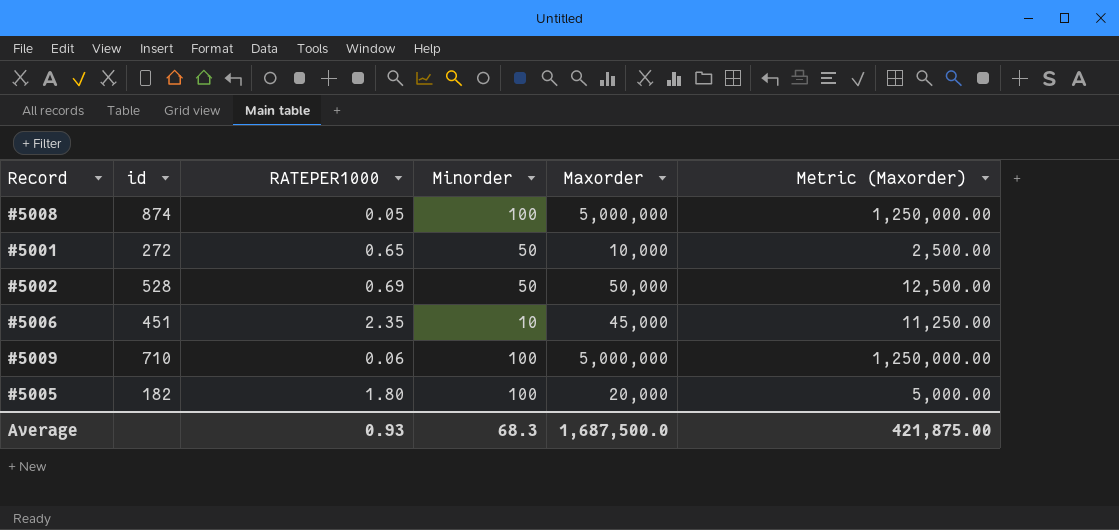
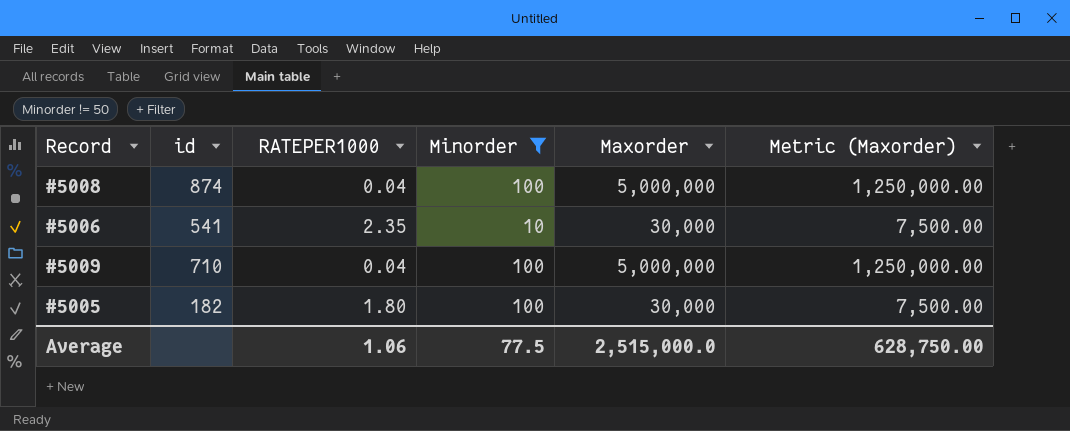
filter: none -> Minorder != 50
#5008 | RATEPER1000: 0.05 -> 0.04
#5006 | id: 451 -> 541
#5006 | Maxorder: 45,000 -> 30,000
#5006 | Metric (Maxorder): 11,250.00 -> 7,500.00
#5009 | RATEPER1000: 0.06 -> 0.04
#5005 | Maxorder: 20,000 -> 30,000
#5005 | Metric (Maxorder): 5,000.00 -> 7,500.00
Average | RATEPER1000: 0.93 -> 1.06
Average | Minorder: 68.3 -> 77.5
Average | Maxorder: 1,687,500.0 -> 2,515,000.0
Average | Metric (Maxorder): 421,875.00 -> 628,750.00

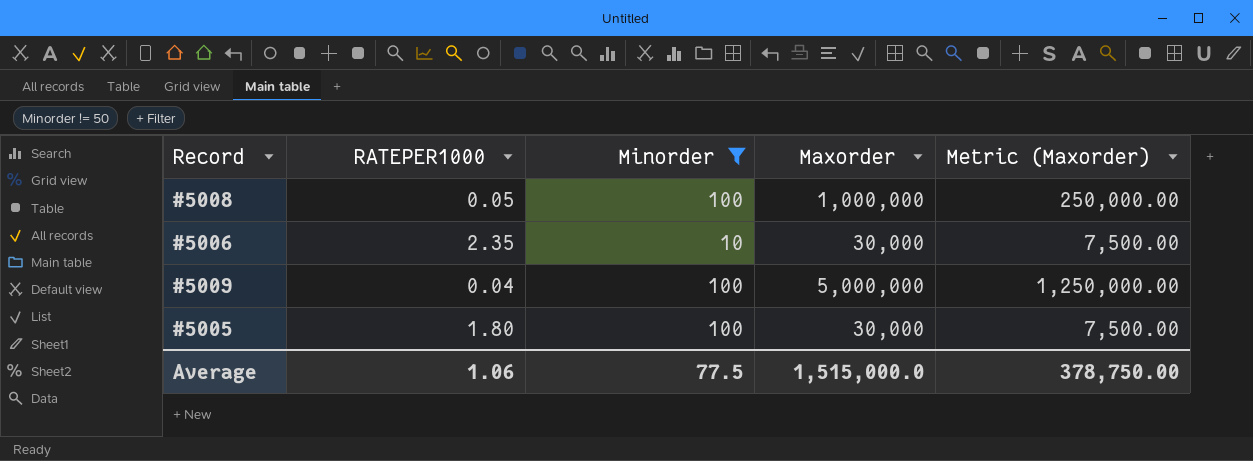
column id | position: 2 -> none
#5008 | RATEPER1000: 0.04 -> 0.05
#5008 | Maxorder: 5,000,000 -> 1,000,000
#5008 | Metric (Maxorder): 1,250,000.00 -> 250,000.00
Average | Maxorder: 2,515,000.0 -> 1,515,000.0
Average | Metric (Maxorder): 628,750.00 -> 378,750.00

